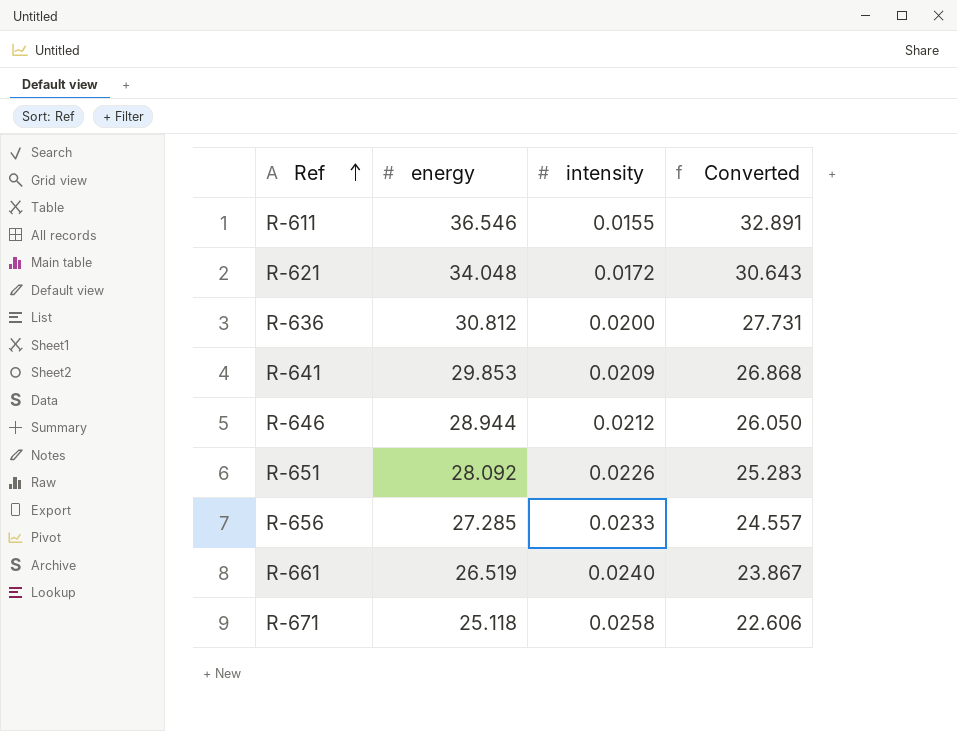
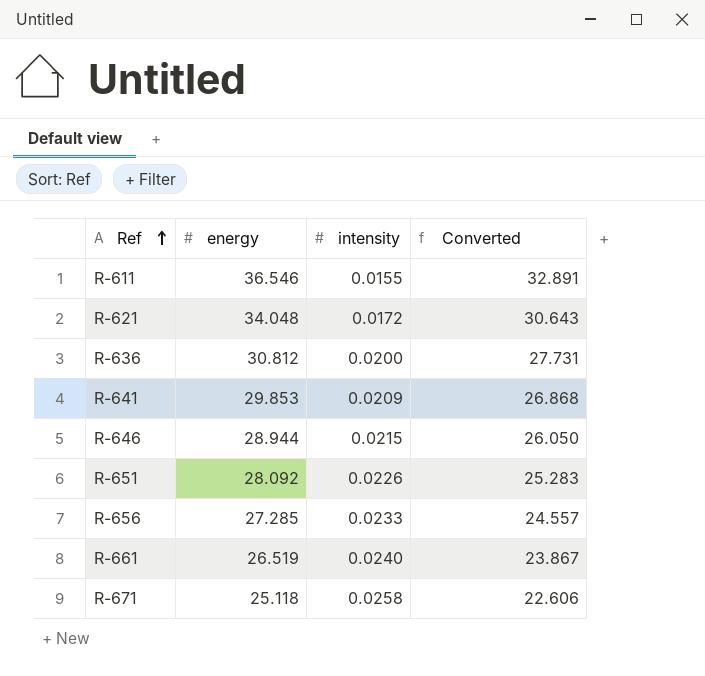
R-646 | intensity: 0.0212 -> 0.0215

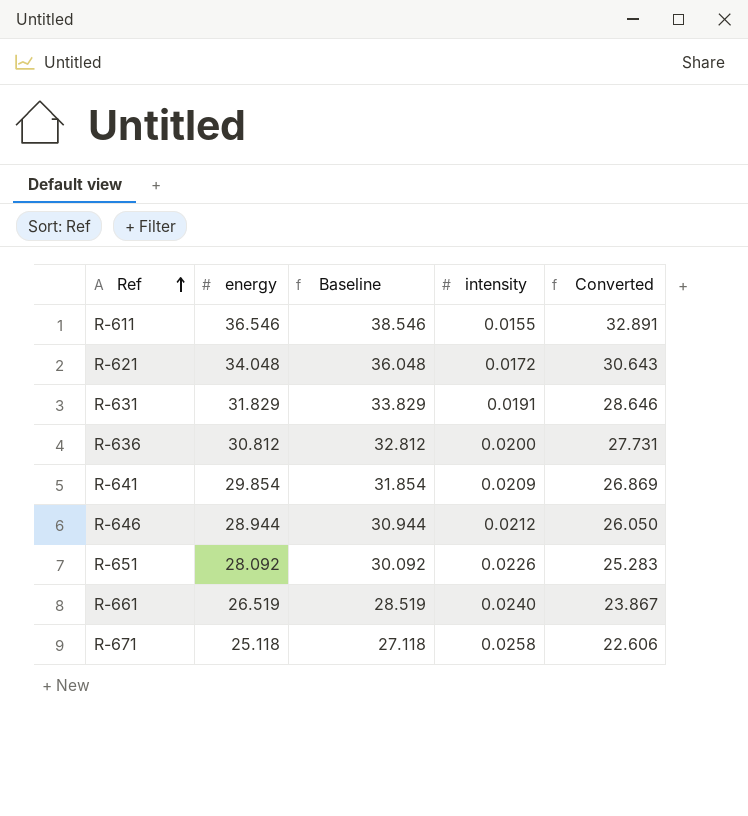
column Baseline | formula: none -> [energy] + 2
row R-656: 27.285 | 0.0233 | 24.557 -> none
row R-631: none -> 31.829 | 33.829 | 0.0191 | 28.646
R-641 | energy: 29.853 -> 29.854
R-641 | Converted: 26.868 -> 26.869
R-646 | intensity: 0.0215 -> 0.0212

